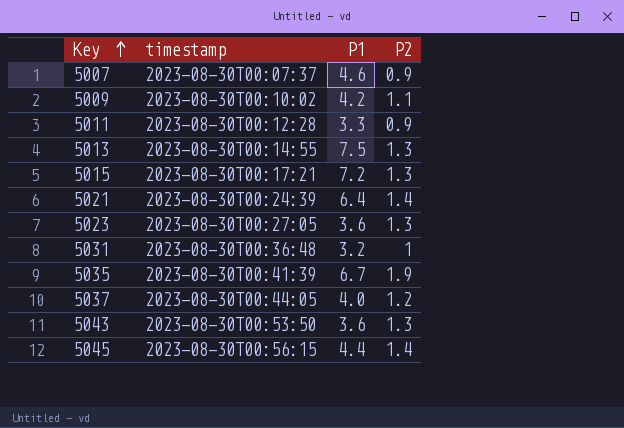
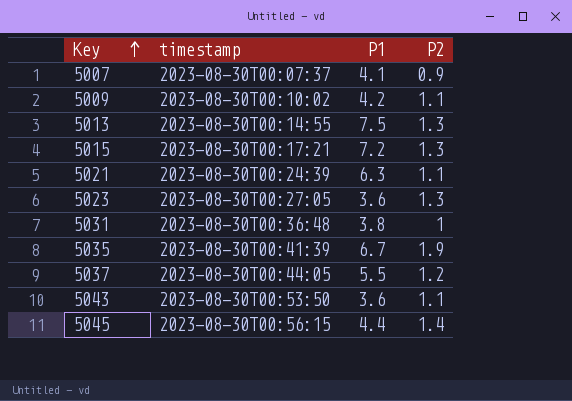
row 5011: 2023-08-30T00:12:28 | 3.3 | 0.9 -> none
5007 | P1: 4.6 -> 4.1
5021 | P1: 6.4 -> 6.3
5021 | P2: 1.4 -> 1.1
5031 | P1: 3.2 -> 3.8
5037 | P1: 4.0 -> 5.5
5043 | P2: 1.3 -> 1.1

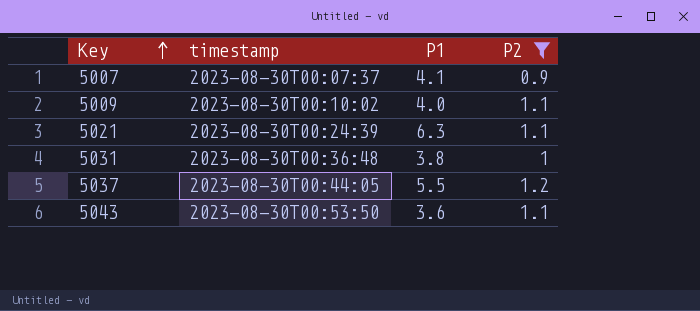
filter: none -> P2 <= 1.2
5009 | P1: 4.2 -> 4.0

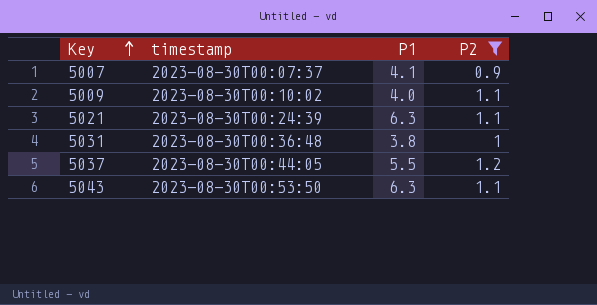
5043 | P1: 3.6 -> 6.3

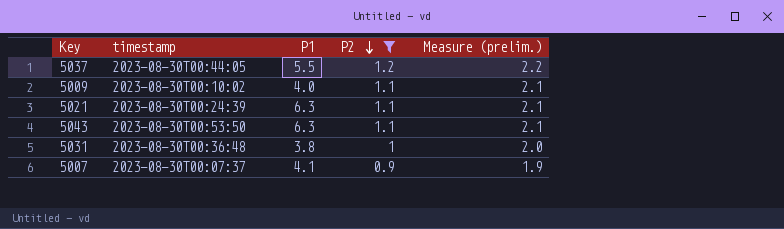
row order: Key ascending -> P2 descending
column Measure (prelim.) | formula: none -> [P2] + 1

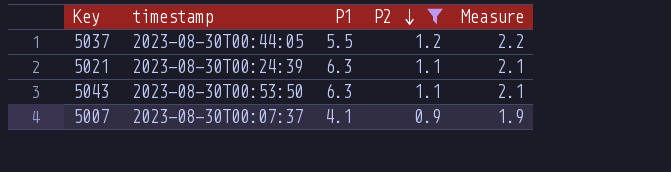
column name: Measure (prelim.) -> Measure
row 5009: 2023-08-30T00:10:02 | 4.0 | 1.1 | 2.1 -> none
row 5031: 2023-08-30T00:36:48 | 3.8 | 1 | 2.0 -> none

